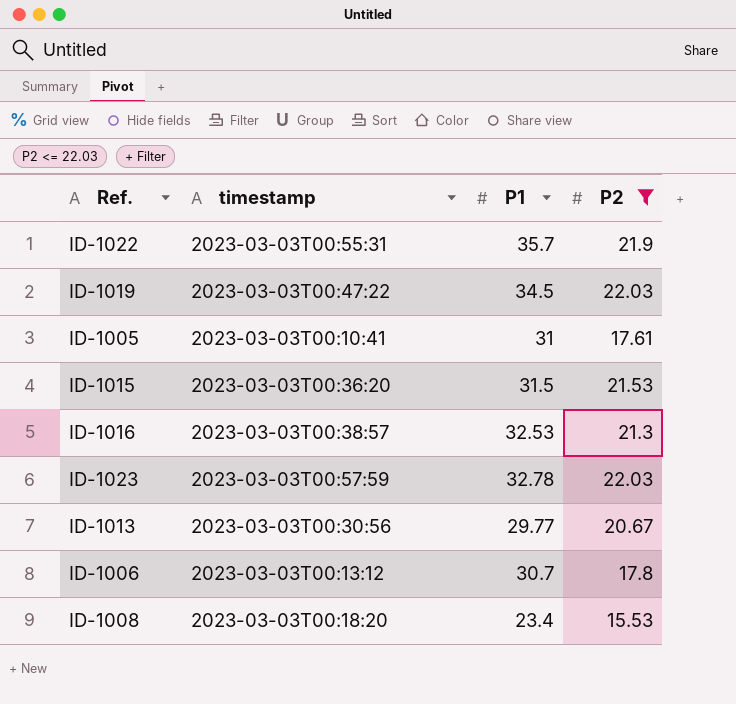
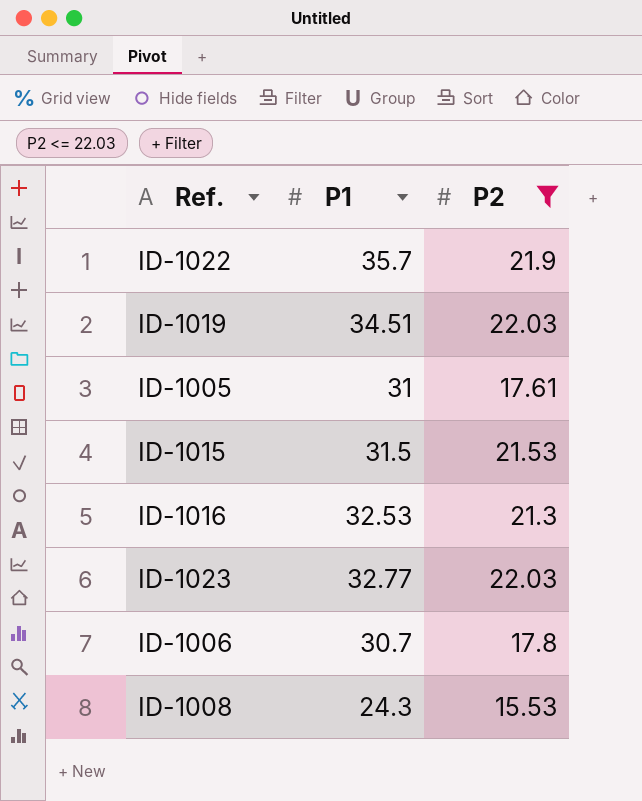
column timestamp | position: 2 -> none
row ID-1013: 2023-03-03T00:30:56 | 29.77 | 20.67 -> none
ID-1019 | P1: 34.5 -> 34.51
ID-1023 | P1: 32.78 -> 32.77
ID-1008 | P1: 23.4 -> 24.3

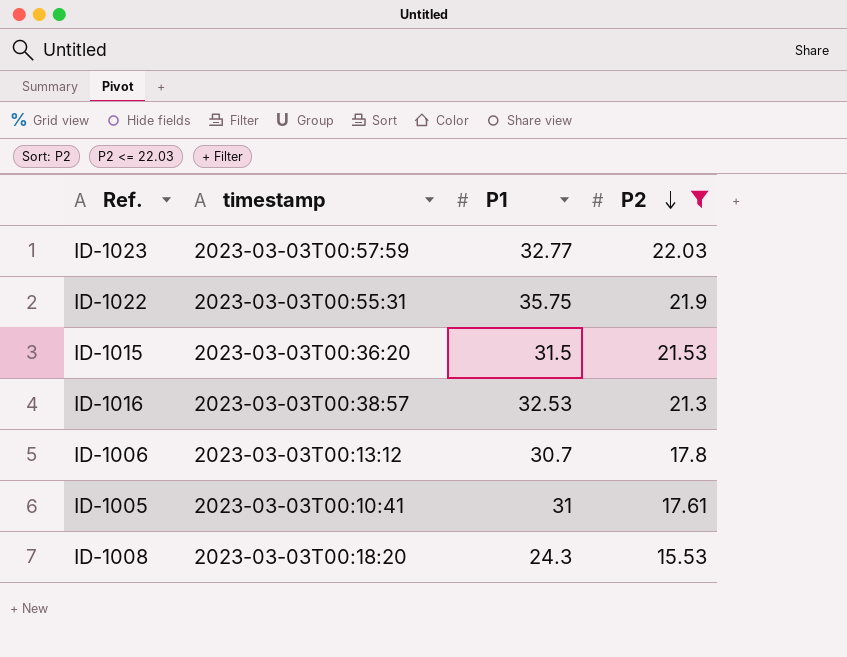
row order: none -> P2 descending
column timestamp | position: none -> 2
row ID-1019: 34.51 | 22.03 -> none
ID-1022 | P1: 35.7 -> 35.75

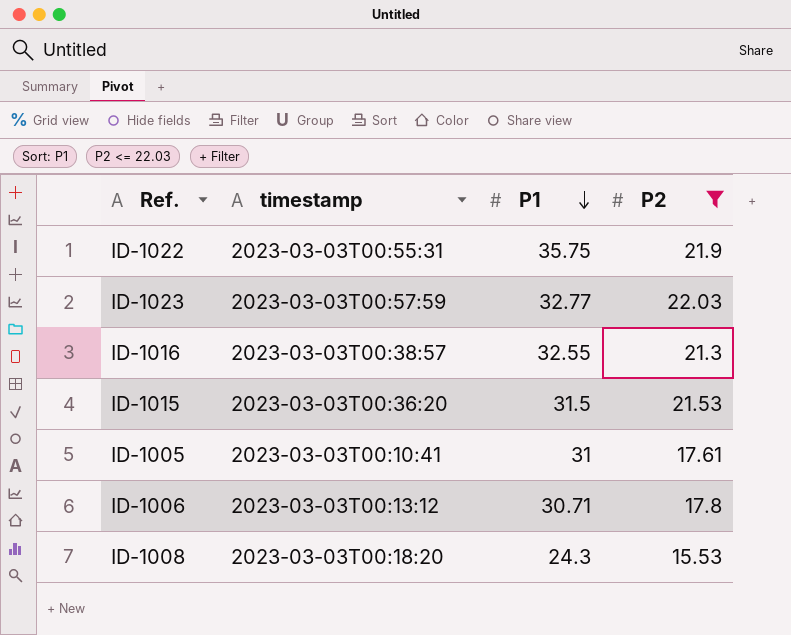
row order: P2 descending -> P1 descending
ID-1016 | P1: 32.53 -> 32.55
ID-1006 | P1: 30.7 -> 30.71

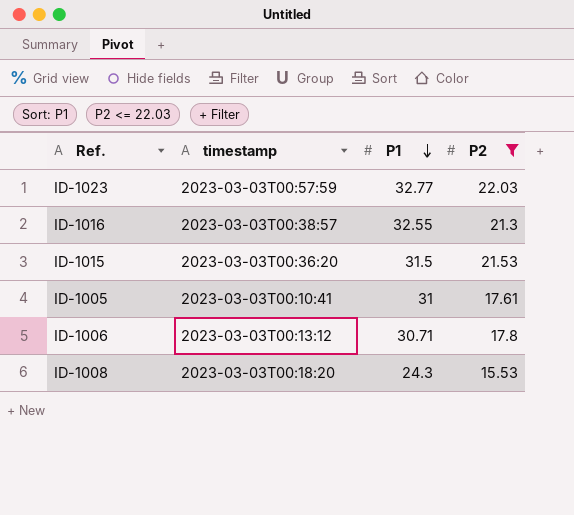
row ID-1022: 2023-03-03T00:55:31 | 35.75 | 21.9 -> none

